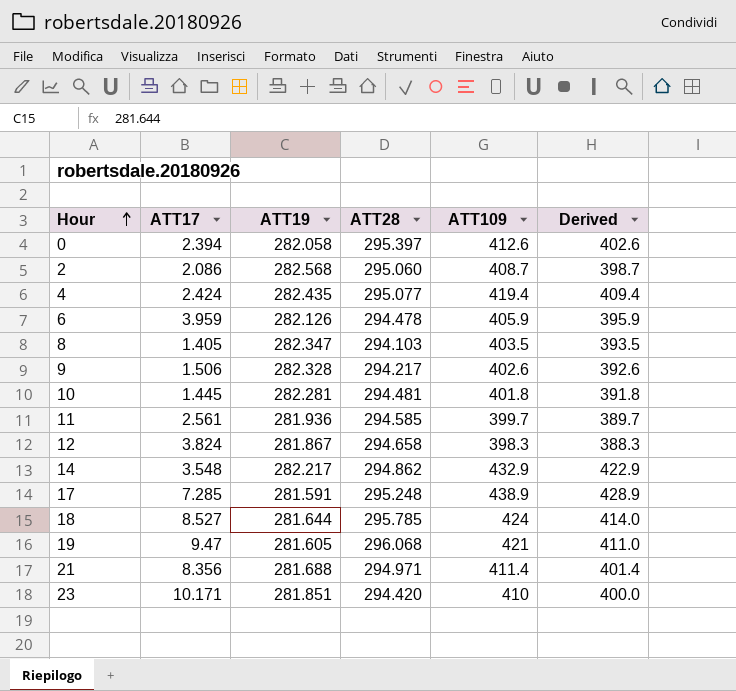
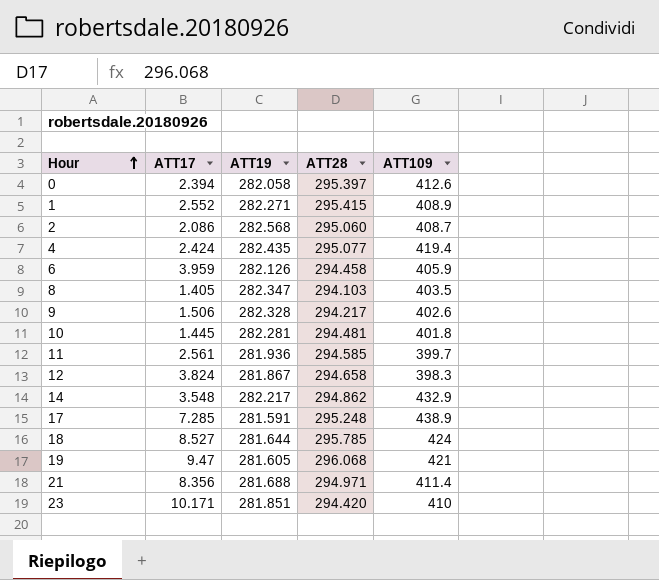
column Derived | formula: [ATT109] - 10 -> none
row 1: none -> 2.552 | 282.271 | 295.415 | 408.9
6 | ATT28: 294.478 -> 294.458

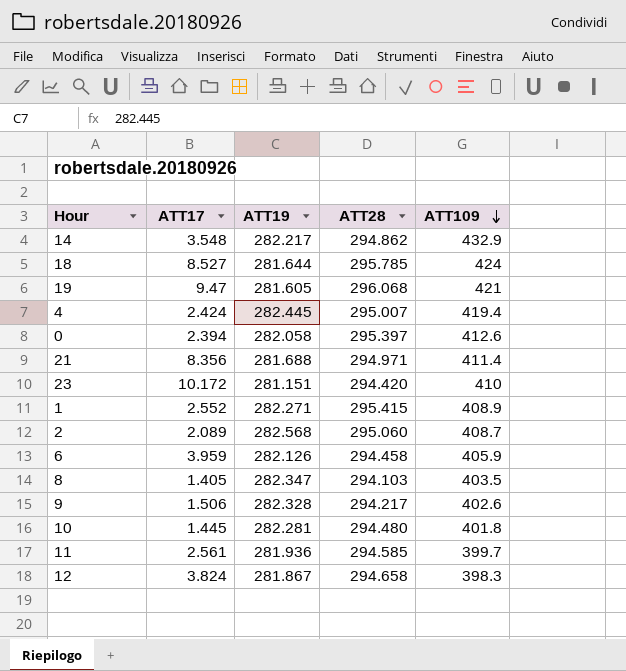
row order: Hour ascending -> ATT109 descending
row 17: 7.285 | 281.591 | 295.248 | 438.9 -> none
4 | ATT19: 282.435 -> 282.445
4 | ATT28: 295.077 -> 295.007
23 | ATT17: 10.171 -> 10.172
23 | ATT19: 281.851 -> 281.151
2 | ATT17: 2.086 -> 2.089
10 | ATT28: 294.481 -> 294.480

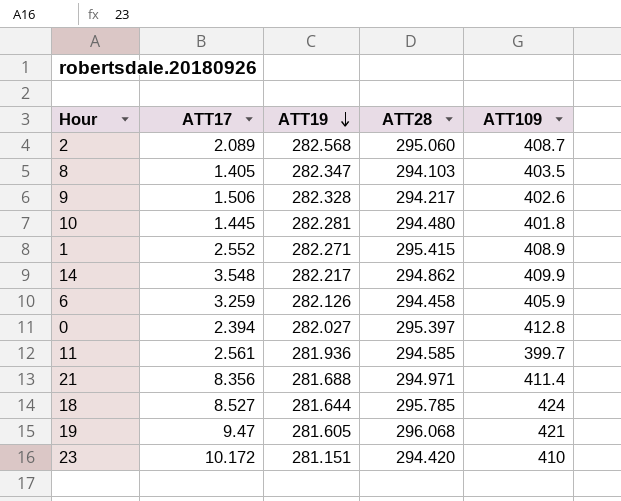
row order: ATT109 descending -> ATT19 descending
row 4: 2.424 | 282.445 | 295.007 | 419.4 -> none
row 12: 3.824 | 281.867 | 294.658 | 398.3 -> none
14 | ATT109: 432.9 -> 409.9
6 | ATT17: 3.959 -> 3.259
0 | ATT19: 282.058 -> 282.027
0 | ATT109: 412.6 -> 412.8

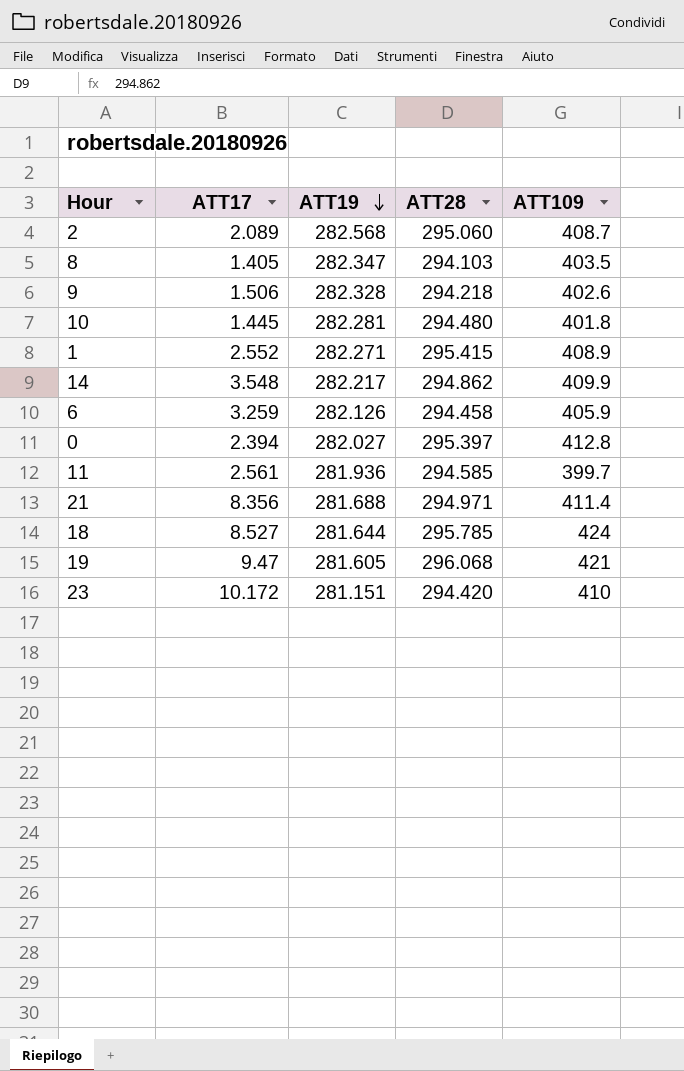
9 | ATT28: 294.217 -> 294.218

